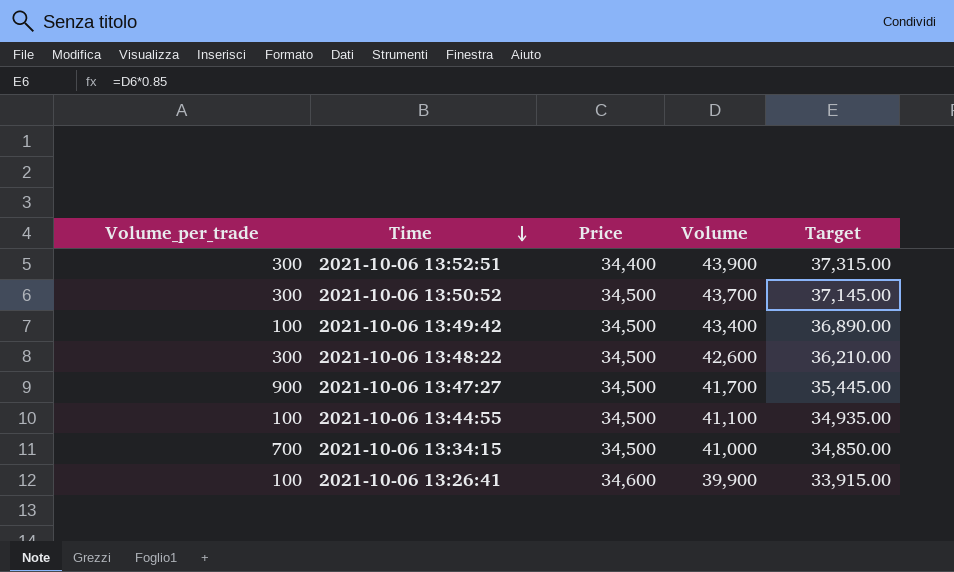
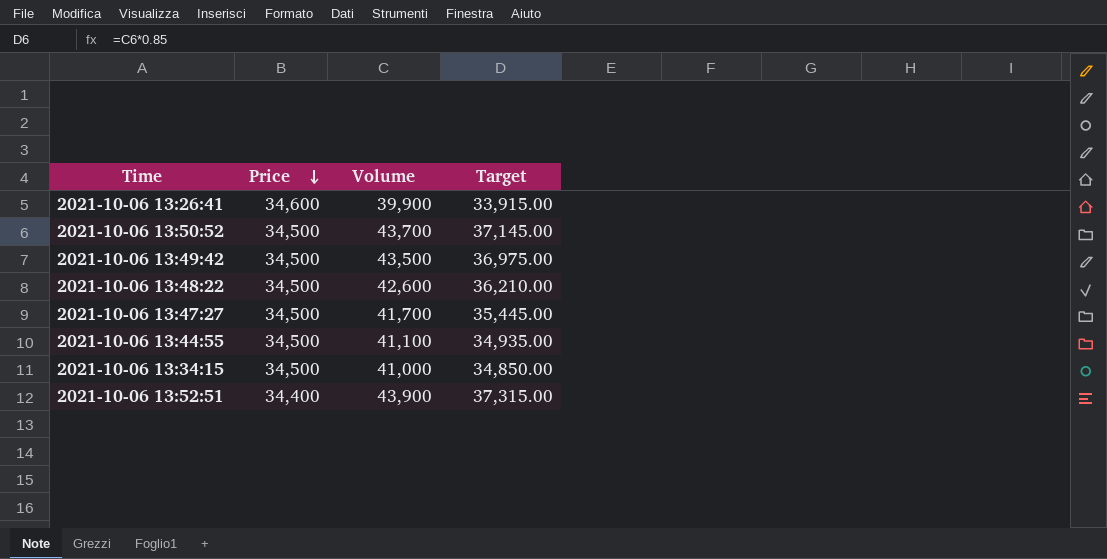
row order: Time descending -> Price descending
column Volume_per_trade | position: 1 -> none
2021-10-06 13:49:42 | Volume: 43,400 -> 43,500
2021-10-06 13:49:42 | Target: 36,890.00 -> 36,975.00

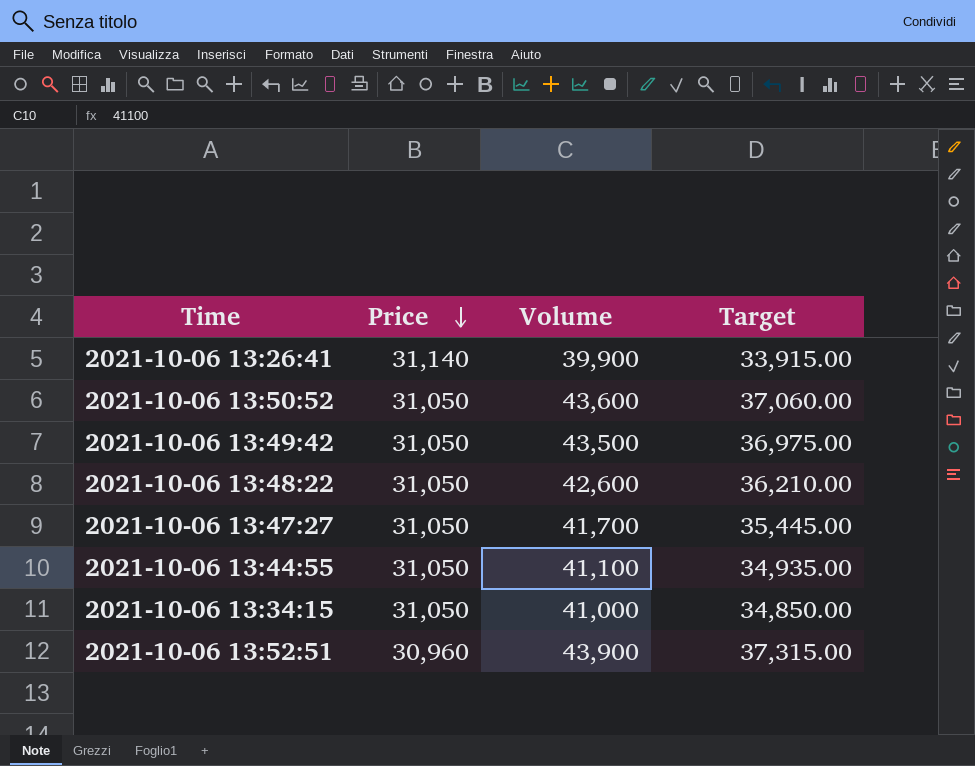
2021-10-06 13:26:41 | Price: 34,600 -> 31,140
2021-10-06 13:50:52 | Price: 34,500 -> 31,050
2021-10-06 13:50:52 | Volume: 43,700 -> 43,600
2021-10-06 13:50:52 | Target: 37,145.00 -> 37,060.00
2021-10-06 13:49:42 | Price: 34,500 -> 31,050
2021-10-06 13:48:22 | Price: 34,500 -> 31,050
2021-10-06 13:47:27 | Price: 34,500 -> 31,050
2021-10-06 13:44:55 | Price: 34,500 -> 31,050
2021-10-06 13:34:15 | Price: 34,500 -> 31,050
2021-10-06 13:52:51 | Price: 34,400 -> 30,960

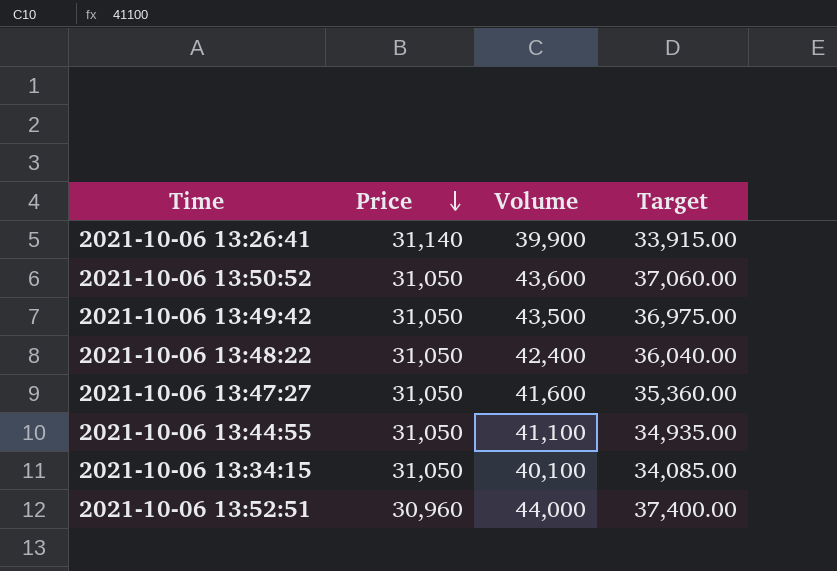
2021-10-06 13:48:22 | Volume: 42,600 -> 42,400
2021-10-06 13:48:22 | Target: 36,210.00 -> 36,040.00
2021-10-06 13:47:27 | Volume: 41,700 -> 41,600
2021-10-06 13:47:27 | Target: 35,445.00 -> 35,360.00
2021-10-06 13:34:15 | Volume: 41,000 -> 40,100
2021-10-06 13:34:15 | Target: 34,850.00 -> 34,085.00
2021-10-06 13:52:51 | Volume: 43,900 -> 44,000
2021-10-06 13:52:51 | Target: 37,315.00 -> 37,400.00

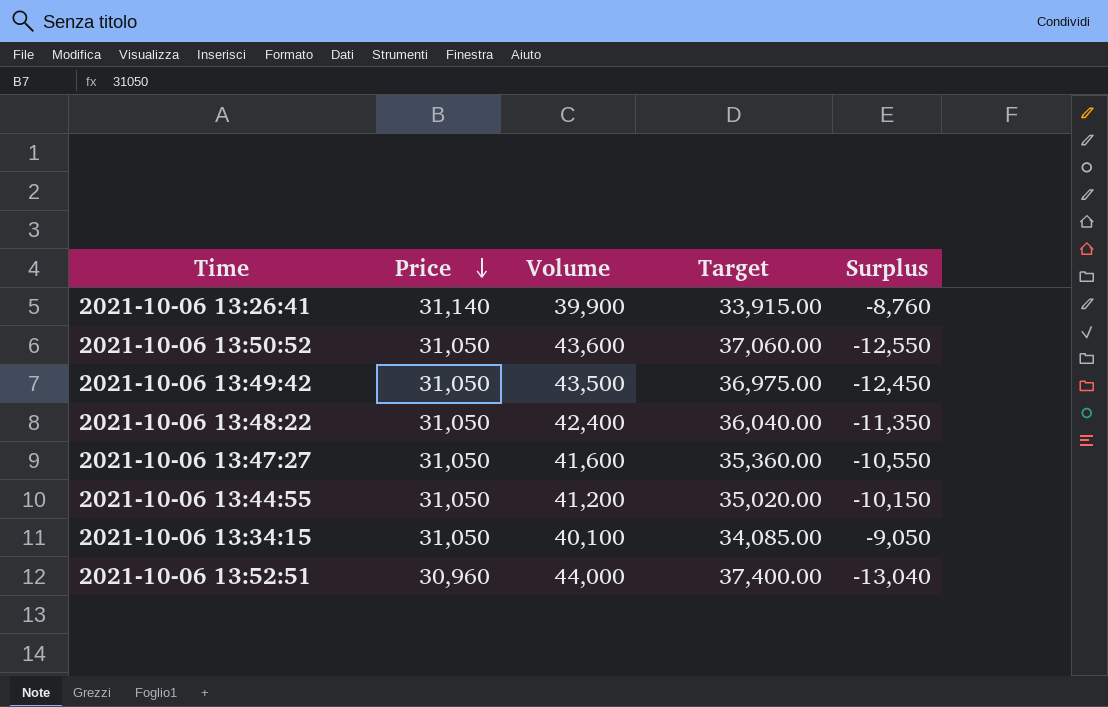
column Surplus | formula: none -> [Price] - [Volume]
2021-10-06 13:44:55 | Volume: 41,100 -> 41,200
2021-10-06 13:44:55 | Target: 34,935.00 -> 35,020.00

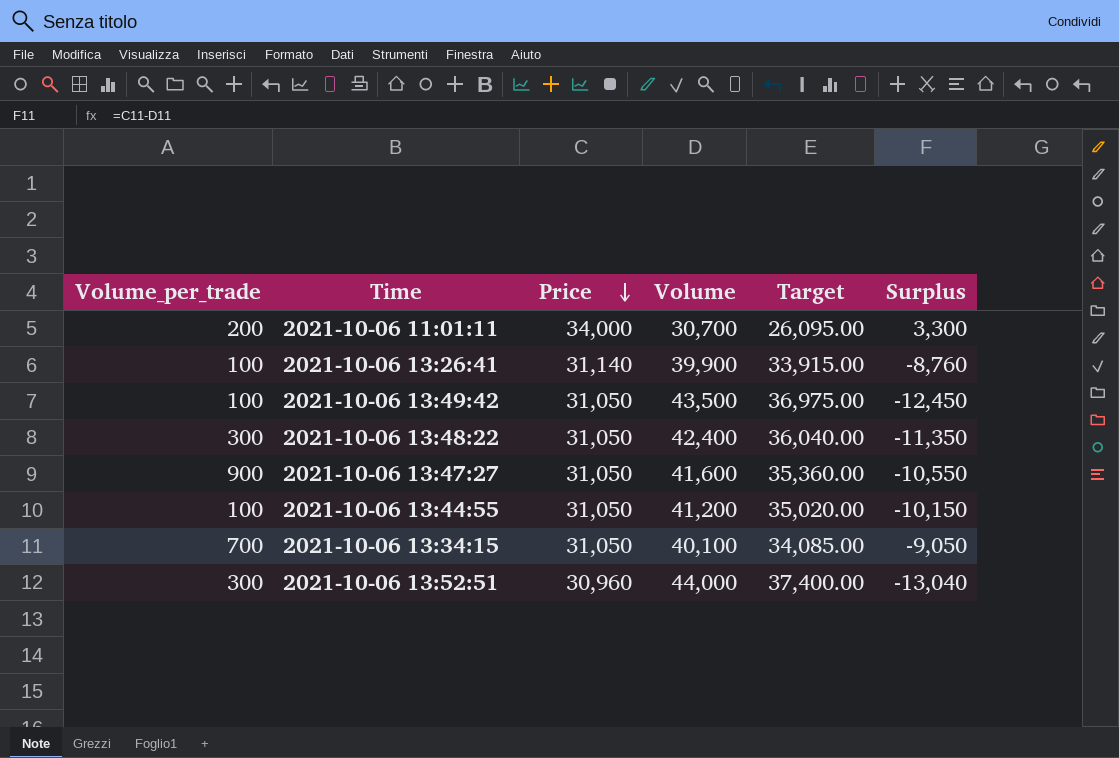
column Volume_per_trade | position: none -> 1
row 2021-10-06 13:50:52: 31,050 | 43,600 | 37,060.00 | -12,550 -> none
row 2021-10-06 11:01:11: none -> 200 | 34,000 | 30,700 | 26,095.00 | 3,300

